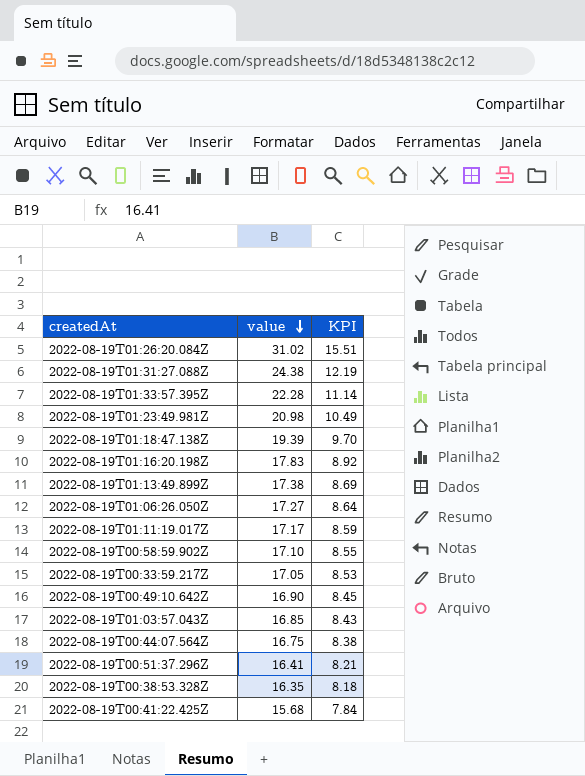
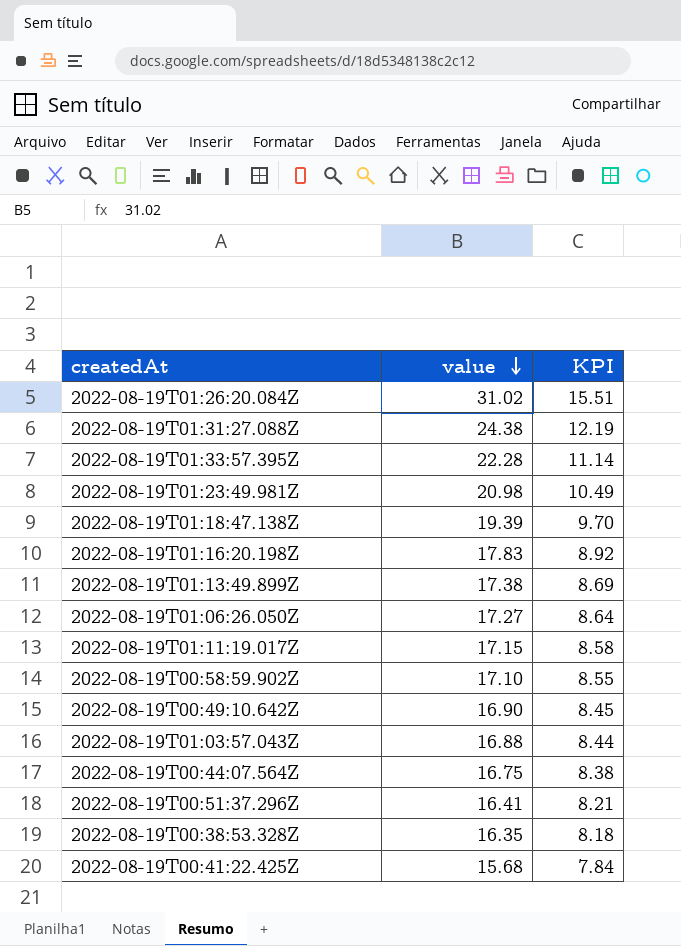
row 2022-08-19T00:33:59.217Z: 17.05 | 8.53 -> none
2022-08-19T01:11:19.017Z | value: 17.17 -> 17.15
2022-08-19T01:11:19.017Z | KPI: 8.59 -> 8.58
2022-08-19T01:03:57.043Z | value: 16.85 -> 16.88
2022-08-19T01:03:57.043Z | KPI: 8.43 -> 8.44

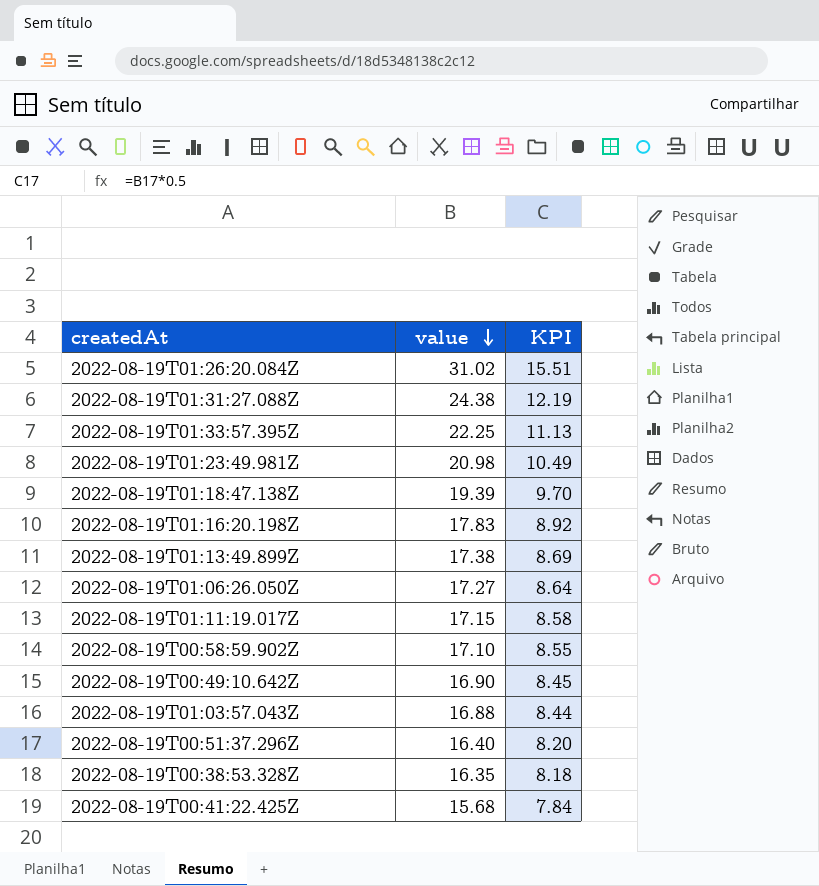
row 2022-08-19T00:44:07.564Z: 16.75 | 8.38 -> none
2022-08-19T01:33:57.395Z | value: 22.28 -> 22.25
2022-08-19T01:33:57.395Z | KPI: 11.14 -> 11.13
2022-08-19T00:51:37.296Z | value: 16.41 -> 16.40
2022-08-19T00:51:37.296Z | KPI: 8.21 -> 8.20

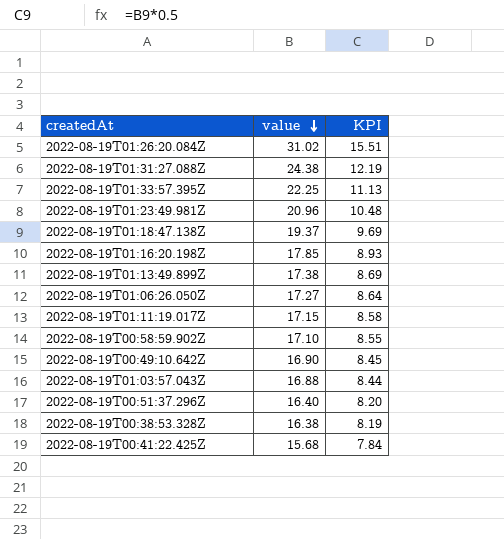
2022-08-19T01:23:49.981Z | value: 20.98 -> 20.96
2022-08-19T01:23:49.981Z | KPI: 10.49 -> 10.48
2022-08-19T01:18:47.138Z | value: 19.39 -> 19.37
2022-08-19T01:18:47.138Z | KPI: 9.70 -> 9.69
2022-08-19T01:16:20.198Z | value: 17.83 -> 17.85
2022-08-19T01:16:20.198Z | KPI: 8.92 -> 8.93
2022-08-19T00:38:53.328Z | value: 16.35 -> 16.38
2022-08-19T00:38:53.328Z | KPI: 8.18 -> 8.19

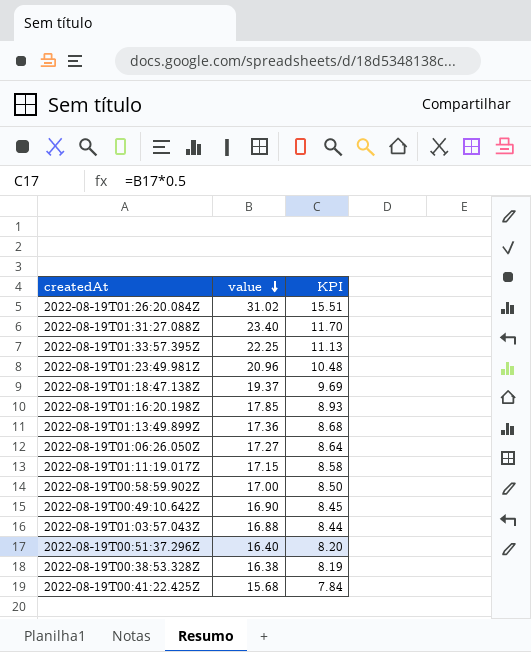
2022-08-19T01:31:27.088Z | value: 24.38 -> 23.40
2022-08-19T01:31:27.088Z | KPI: 12.19 -> 11.70
2022-08-19T01:13:49.899Z | value: 17.38 -> 17.36
2022-08-19T01:13:49.899Z | KPI: 8.69 -> 8.68
2022-08-19T00:58:59.902Z | value: 17.10 -> 17.00
2022-08-19T00:58:59.902Z | KPI: 8.55 -> 8.50

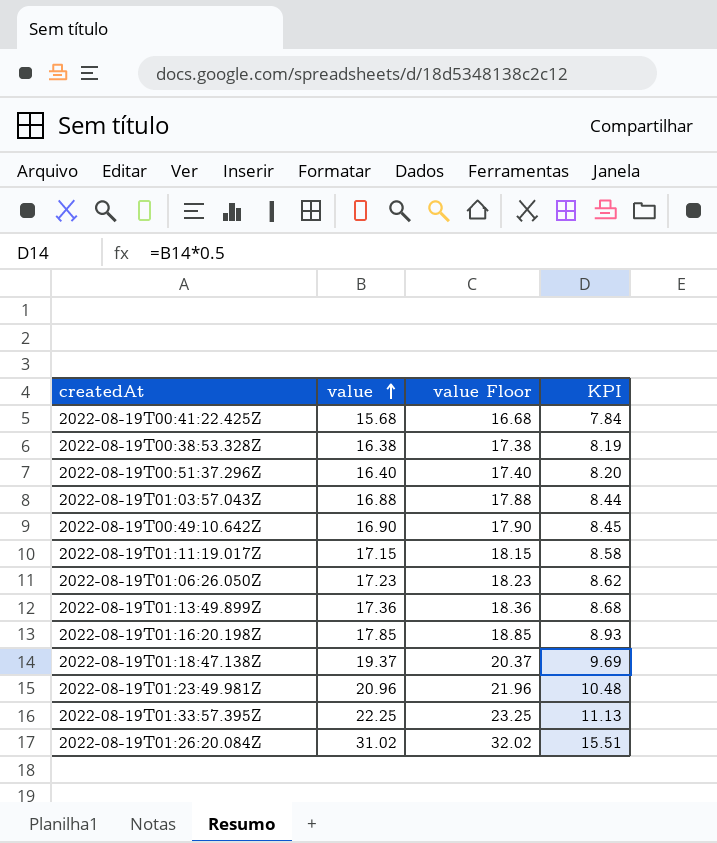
row order: value descending -> value ascending
column value Floor | formula: none -> [value] + 1
row 2022-08-19T01:31:27.088Z: 23.40 | 11.70 -> none
row 2022-08-19T00:58:59.902Z: 17.00 | 8.50 -> none
2022-08-19T01:06:26.050Z | value: 17.27 -> 17.23
2022-08-19T01:06:26.050Z | KPI: 8.64 -> 8.62

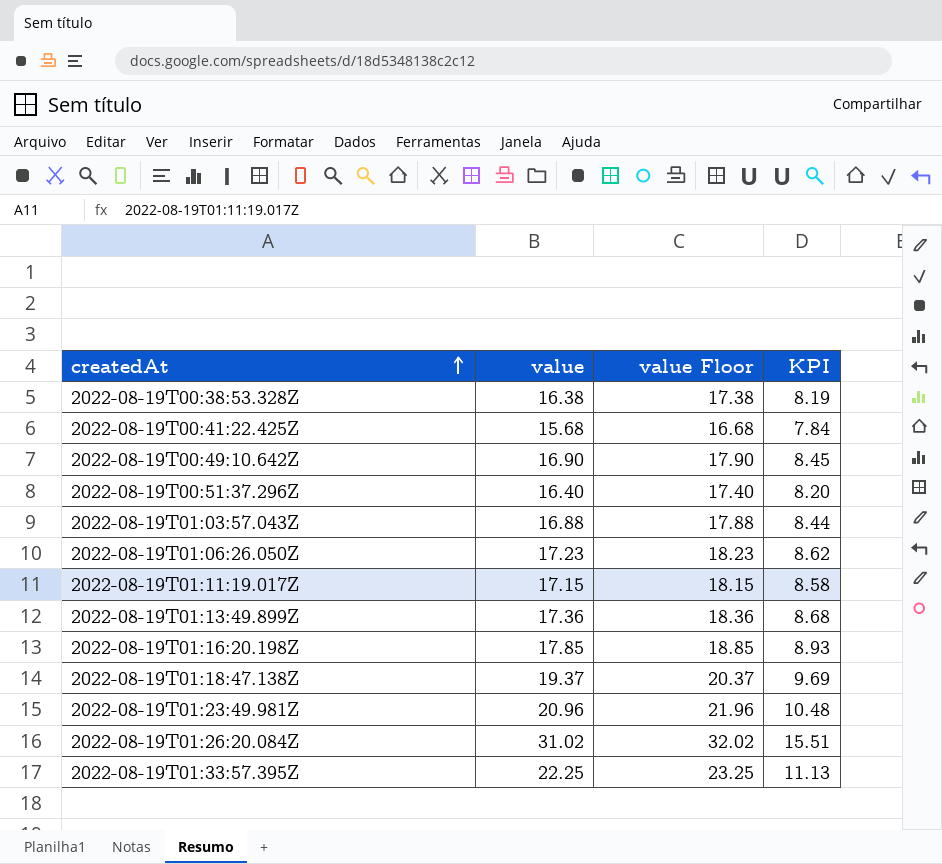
row order: value ascending -> createdAt ascending

